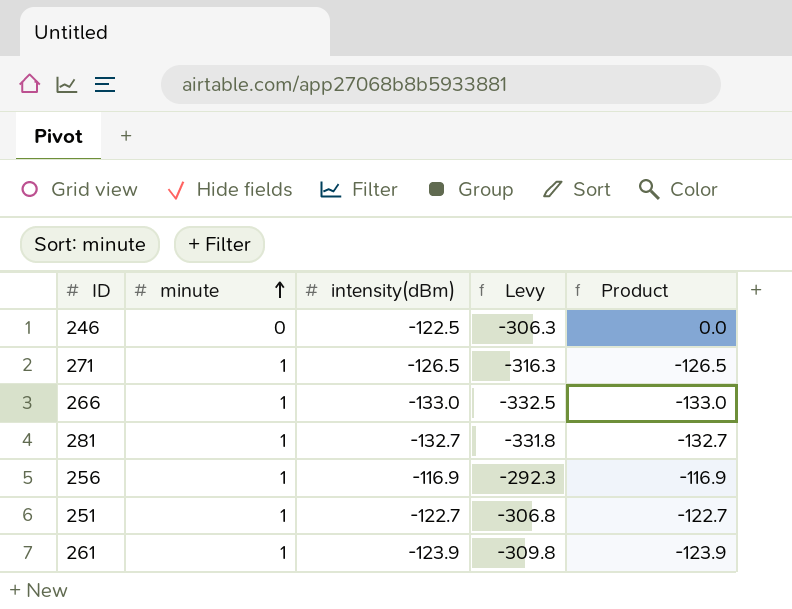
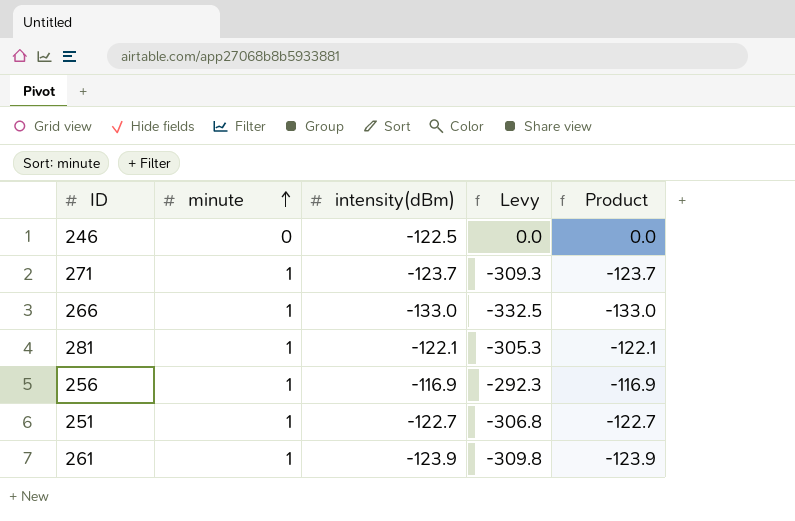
column Levy | formula: [intensity(dBm)] * 2.5 -> [Product] * 2.5
271 | intensity(dBm): -126.5 -> -123.7
271 | Product: -126.5 -> -123.7
281 | intensity(dBm): -132.7 -> -122.1
281 | Product: -132.7 -> -122.1

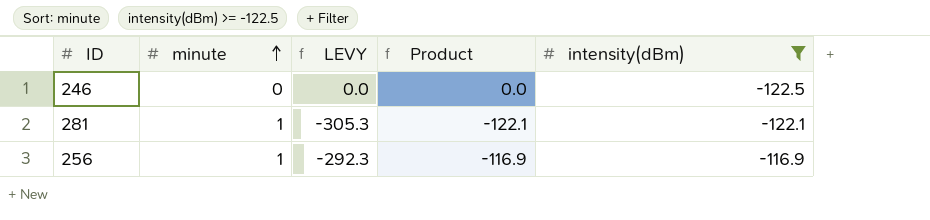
filter: none -> intensity(dBm) >= -122.5
column name: Levy -> LEVY
column intensity(dBm) | position: 3 -> 5

